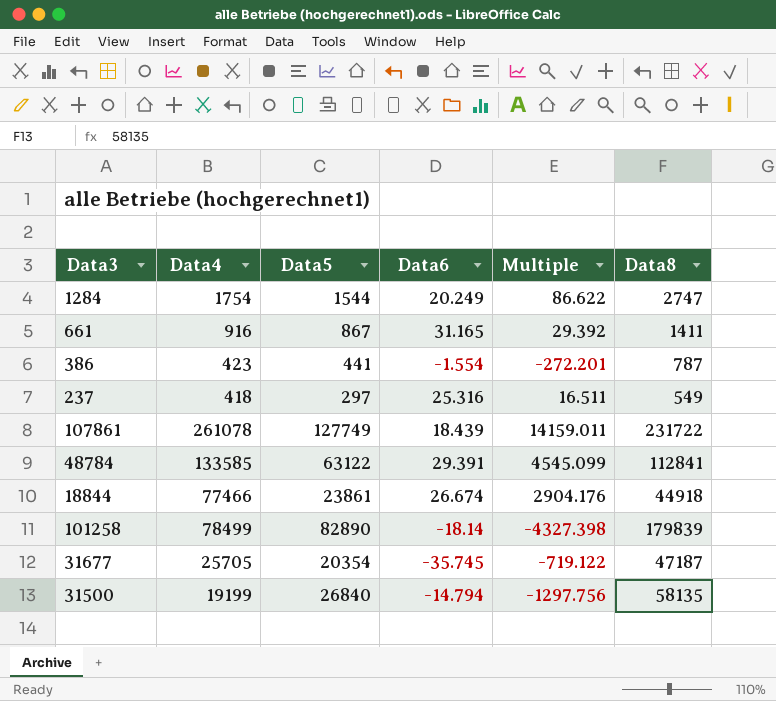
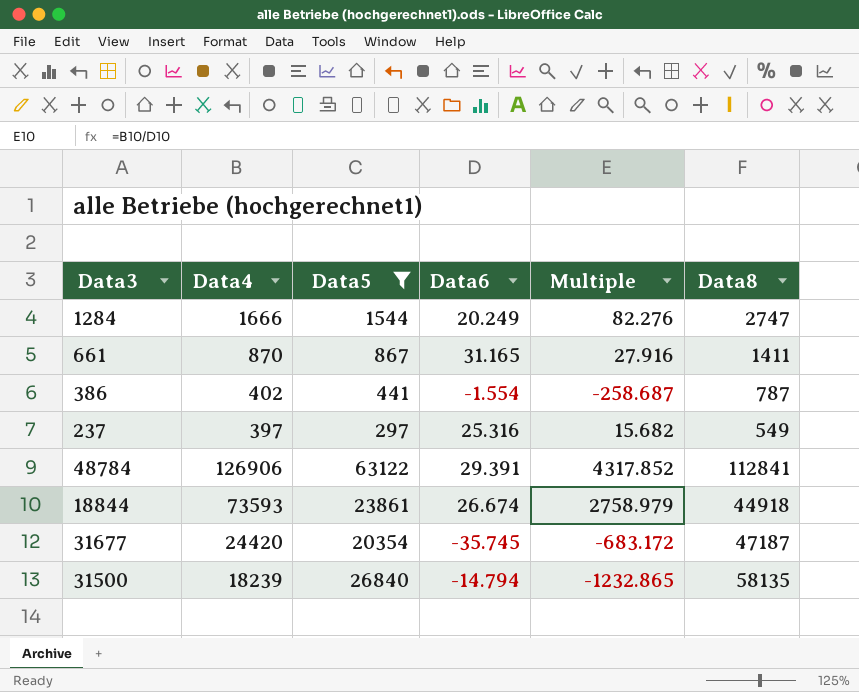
filter: none -> Data5 <= 63122
1284 | Data4: 1754 -> 1666
1284 | Multiple: 86.622 -> 82.276
661 | Data4: 916 -> 870
661 | Multiple: 29.392 -> 27.916
386 | Data4: 423 -> 402
386 | Multiple: -272.201 -> -258.687
237 | Data4: 418 -> 397
237 | Multiple: 16.511 -> 15.682
48784 | Data4: 133585 -> 126906
48784 | Multiple: 4545.099 -> 4317.852
18844 | Data4: 77466 -> 73593
18844 | Multiple: 2904.176 -> 2758.979
31677 | Data4: 25705 -> 24420
31677 | Multiple: -719.122 -> -683.172
31500 | Data4: 19199 -> 18239
31500 | Multiple: -1297.756 -> -1232.865

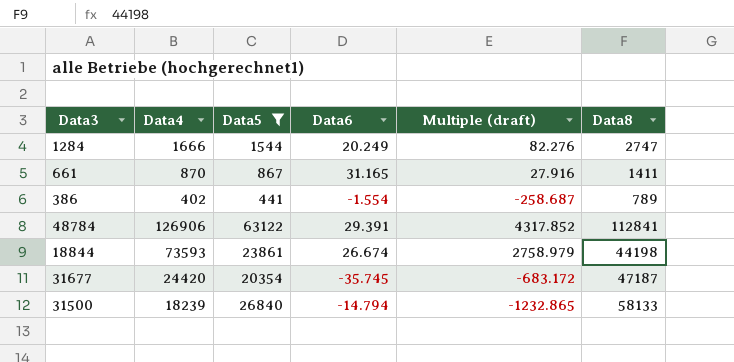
column name: Multiple -> Multiple (draft)
row 237: 397 | 297 | 25.316 | 15.682 | 549 -> none
386 | Data8: 787 -> 789
18844 | Data8: 44918 -> 44198
31500 | Data8: 58135 -> 58133

